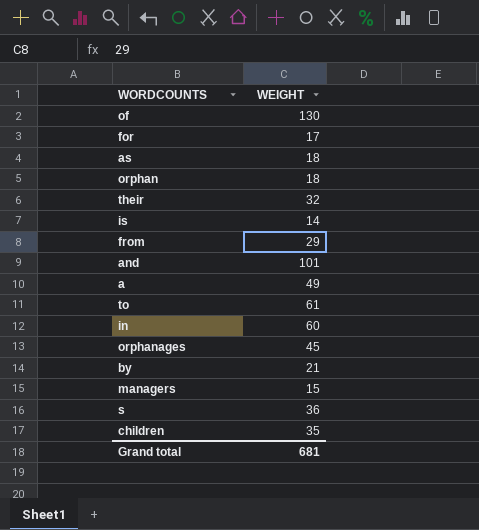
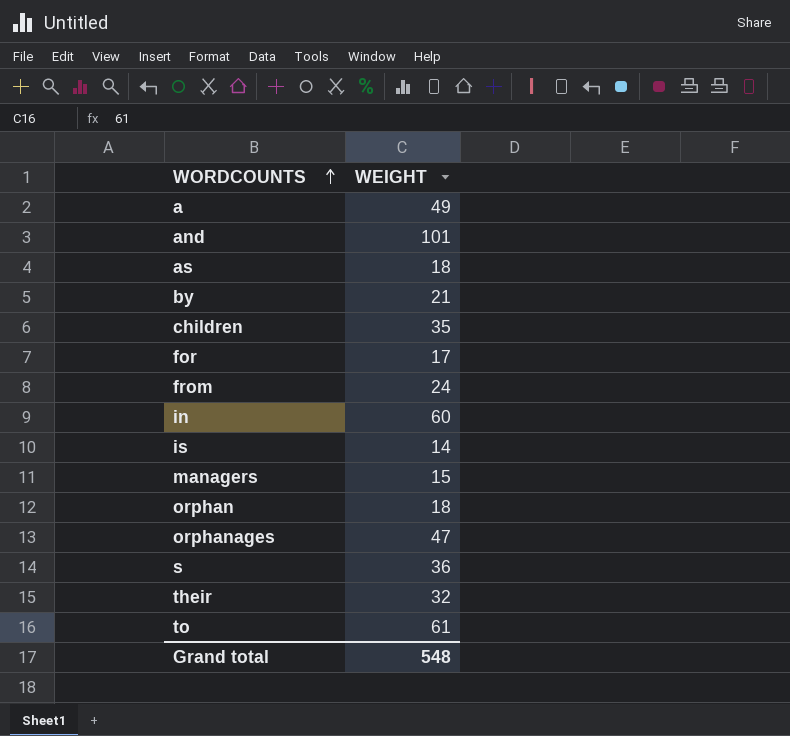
row order: none -> WORDCOUNTS ascending
row of: 130 -> none
from | WEIGHT: 29 -> 24
orphanages | WEIGHT: 45 -> 47
Grand total | WEIGHT: 681 -> 548

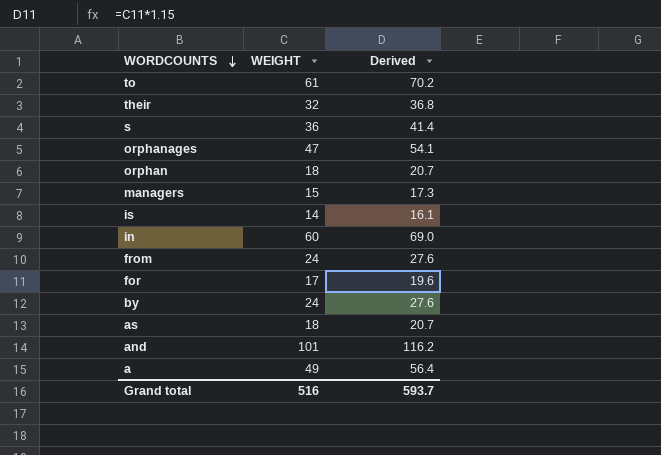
row order: WORDCOUNTS ascending -> WORDCOUNTS descending
column Derived | formula: none -> [WEIGHT] * 1.15
row children: 35 -> none
by | WEIGHT: 21 -> 24
Grand total | WEIGHT: 548 -> 516

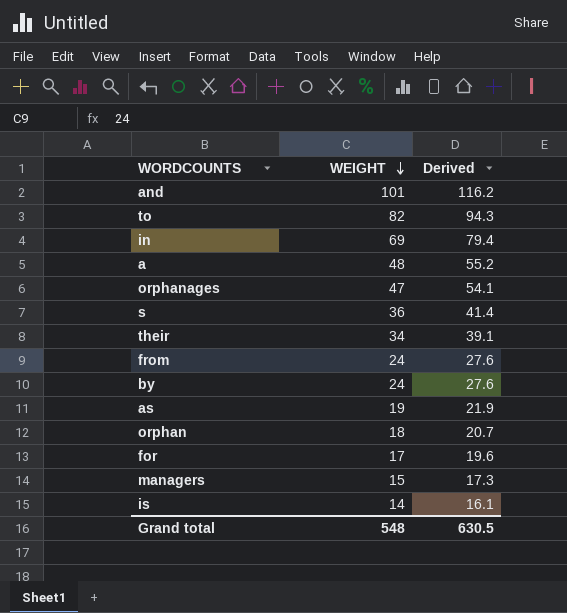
row order: WORDCOUNTS descending -> WEIGHT descending
to | WEIGHT: 61 -> 82
to | Derived: 70.2 -> 94.3
in | WEIGHT: 60 -> 69
in | Derived: 69.0 -> 79.4
a | WEIGHT: 49 -> 48
a | Derived: 56.4 -> 55.2
their | WEIGHT: 32 -> 34
their | Derived: 36.8 -> 39.1
as | WEIGHT: 18 -> 19
as | Derived: 20.7 -> 21.9
Grand total | WEIGHT: 516 -> 548
Grand total | Derived: 593.7 -> 630.5

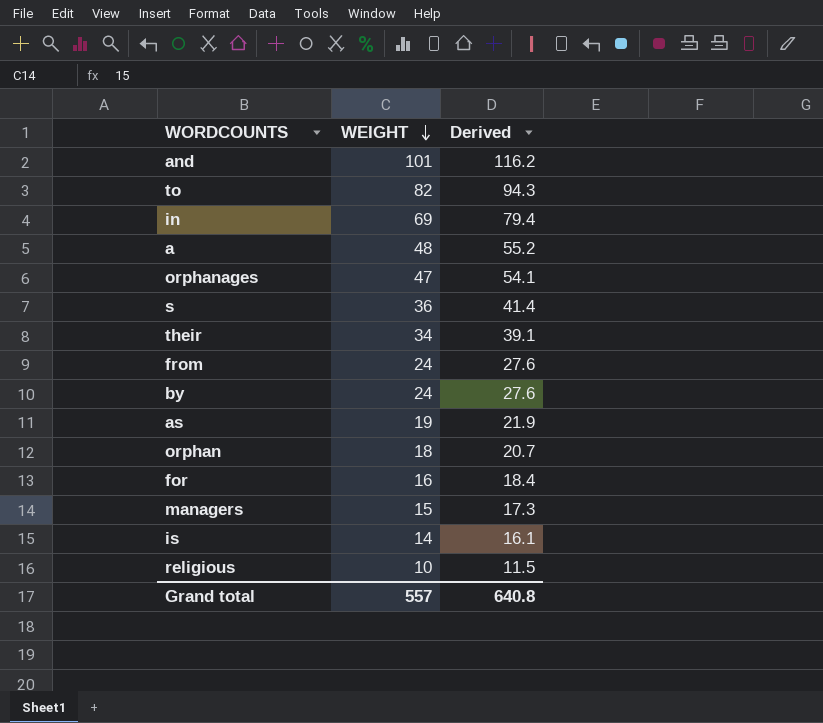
for | WEIGHT: 17 -> 16
for | Derived: 19.6 -> 18.4
row religious: none -> 10 | 11.5
Grand total | WEIGHT: 548 -> 557
Grand total | Derived: 630.5 -> 640.8

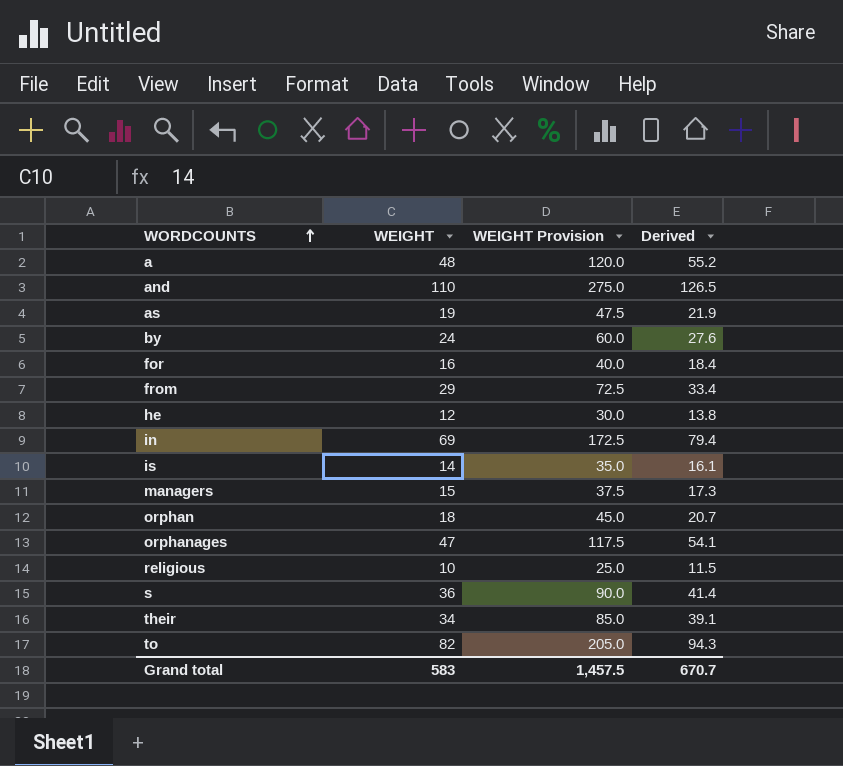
row order: WEIGHT descending -> WORDCOUNTS ascending
column WEIGHT Provision | formula: none -> [WEIGHT] * 2.5
and | WEIGHT: 101 -> 110
and | Derived: 116.2 -> 126.5
from | WEIGHT: 24 -> 29
from | Derived: 27.6 -> 33.4
row he: none -> 12 | 30.0 | 13.8
Grand total | WEIGHT: 557 -> 583
Grand total | Derived: 640.8 -> 670.7

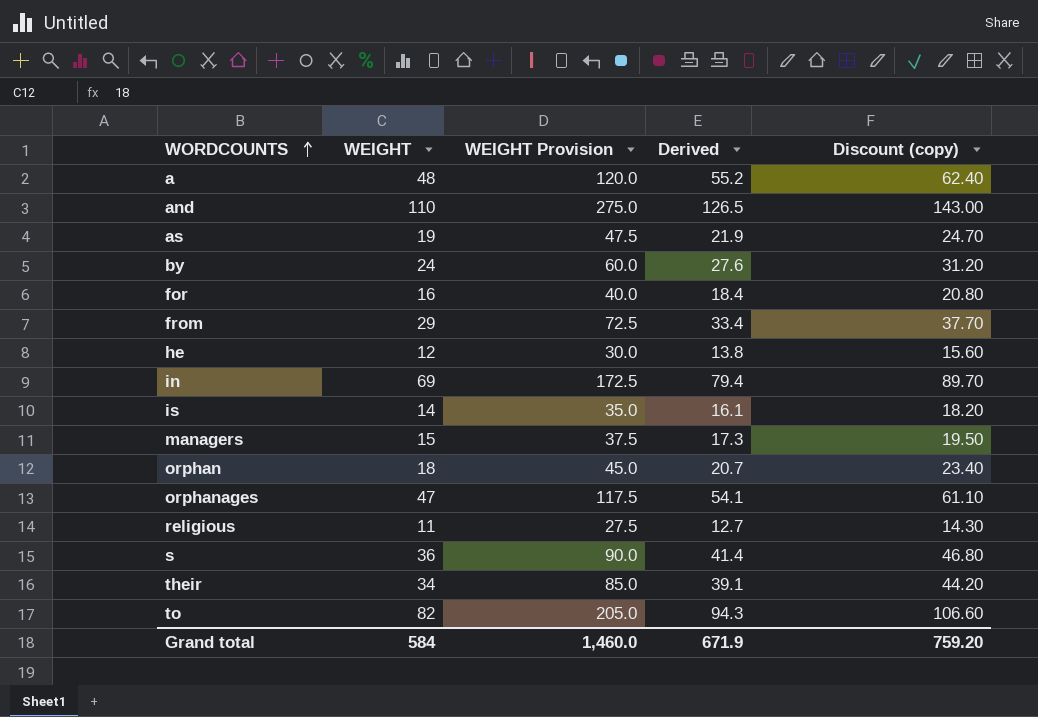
column Discount (copy) | formula: none -> [WEIGHT] * 1.3
religious | WEIGHT: 10 -> 11
religious | WEIGHT Provision: 25.0 -> 27.5
religious | Derived: 11.5 -> 12.7
Grand total | WEIGHT: 583 -> 584
Grand total | WEIGHT Provision: 1,457.5 -> 1,460.0
Grand total | Derived: 670.7 -> 671.9

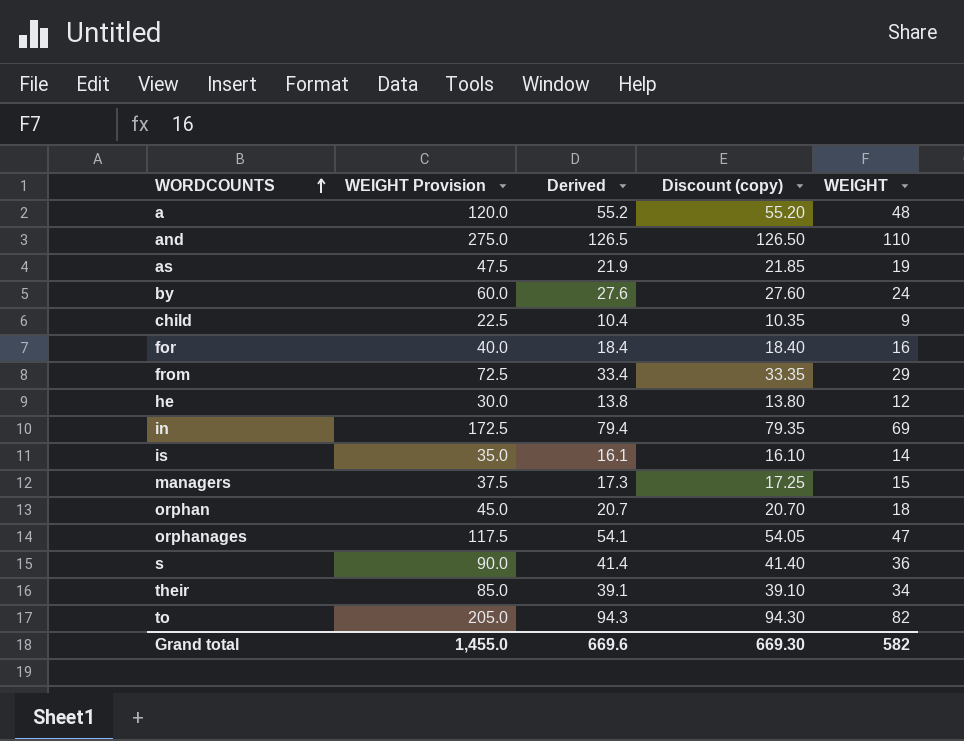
column Discount (copy) | formula: [WEIGHT] * 1.3 -> [WEIGHT] * 1.15
column WEIGHT | position: 2 -> 5
row religious: 11 | 27.5 | 12.7 | 14.30 -> none
row child: none -> 22.5 | 10.4 | 10.35 | 9
Grand total | WEIGHT Provision: 1,460.0 -> 1,455.0
Grand total | Derived: 671.9 -> 669.6
Grand total | Discount (copy): 759.20 -> 669.30
Grand total | WEIGHT: 584 -> 582

